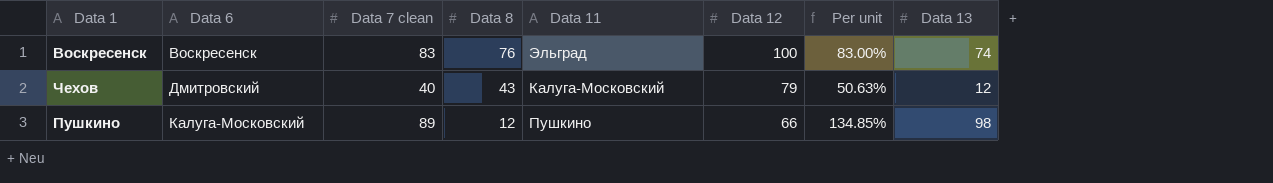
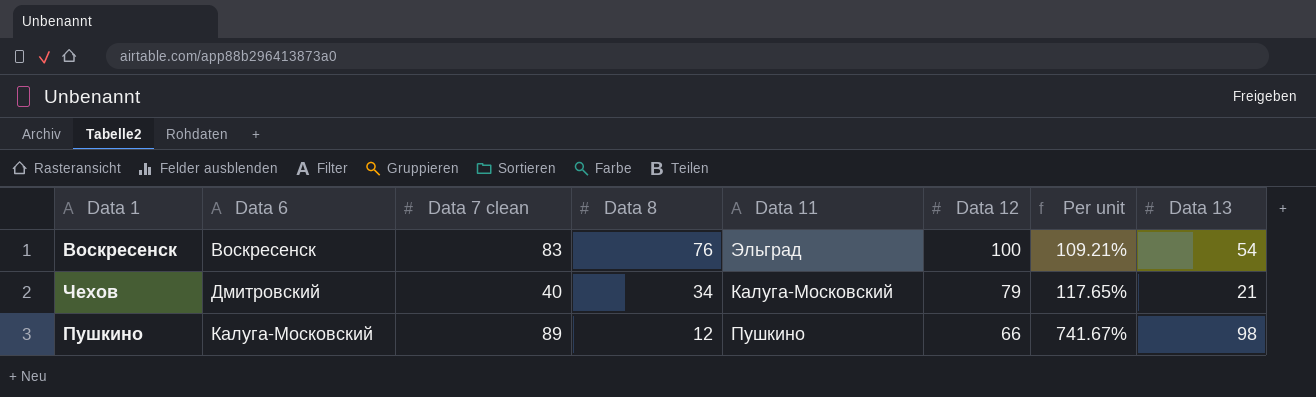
column Per unit | formula: [Data 7 clean] / [Data 12] -> [Data 7 clean] / [Data 8]
Воскресенск | Data 13: 74 -> 54
Чехов | Data 8: 43 -> 34
Чехов | Data 13: 12 -> 21

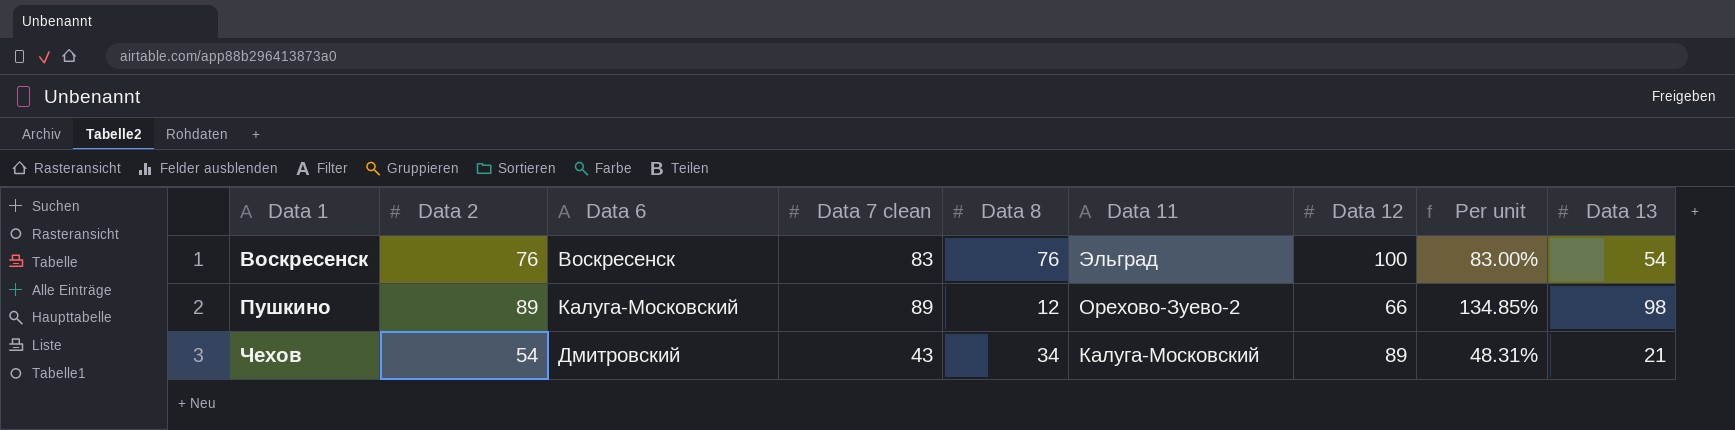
row order: Data 6 ascending -> Data 1 ascending
column Data 2 | position: none -> 2
column Per unit | formula: [Data 7 clean] / [Data 8] -> [Data 7 clean] / [Data 12]
Пушкино | Data 11: Пушкино -> Орехово-Зуево-2
Чехов | Data 7 clean: 40 -> 43
Чехов | Data 12: 79 -> 89

